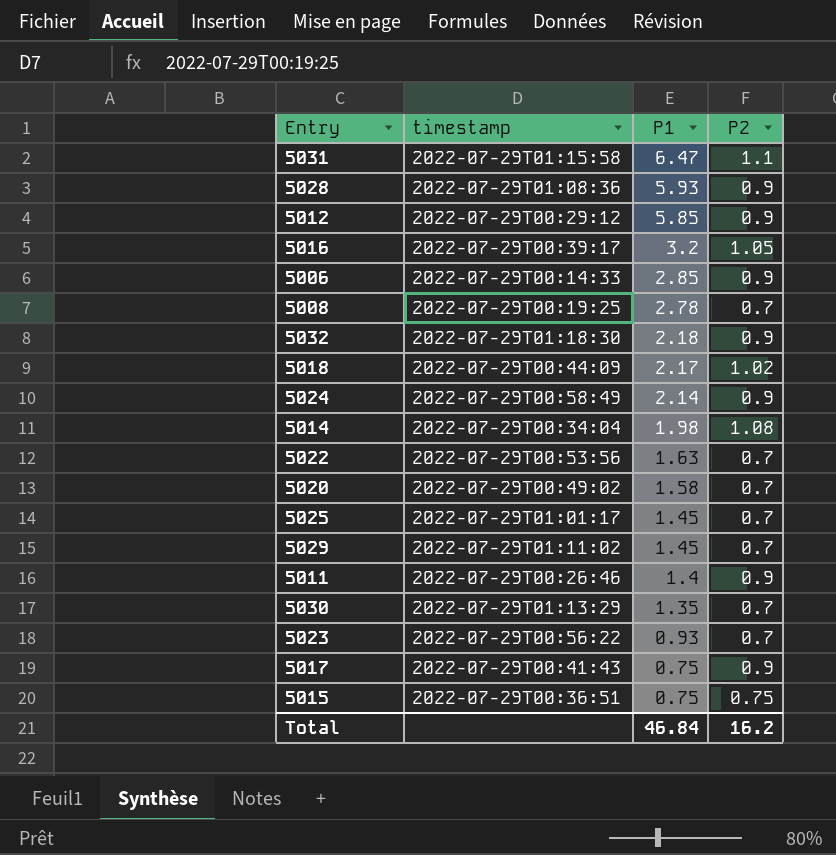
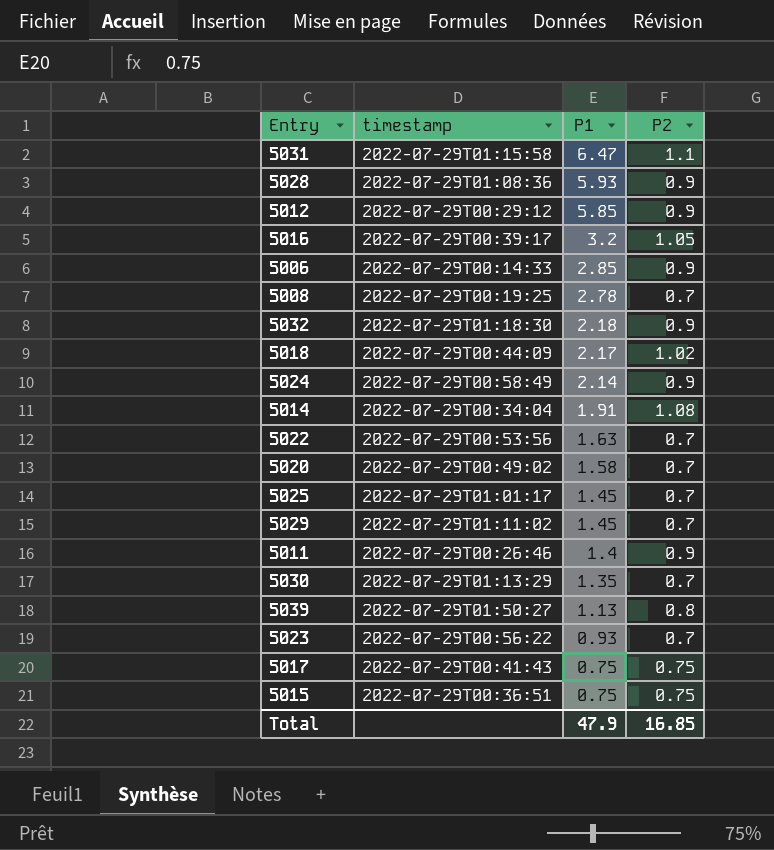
5014 | P1: 1.98 -> 1.91
row 5039: none -> 2022-07-29T01:50:27 | 1.13 | 0.8
5017 | P2: 0.9 -> 0.75
Total | P1: 46.84 -> 47.9
Total | P2: 16.2 -> 16.85

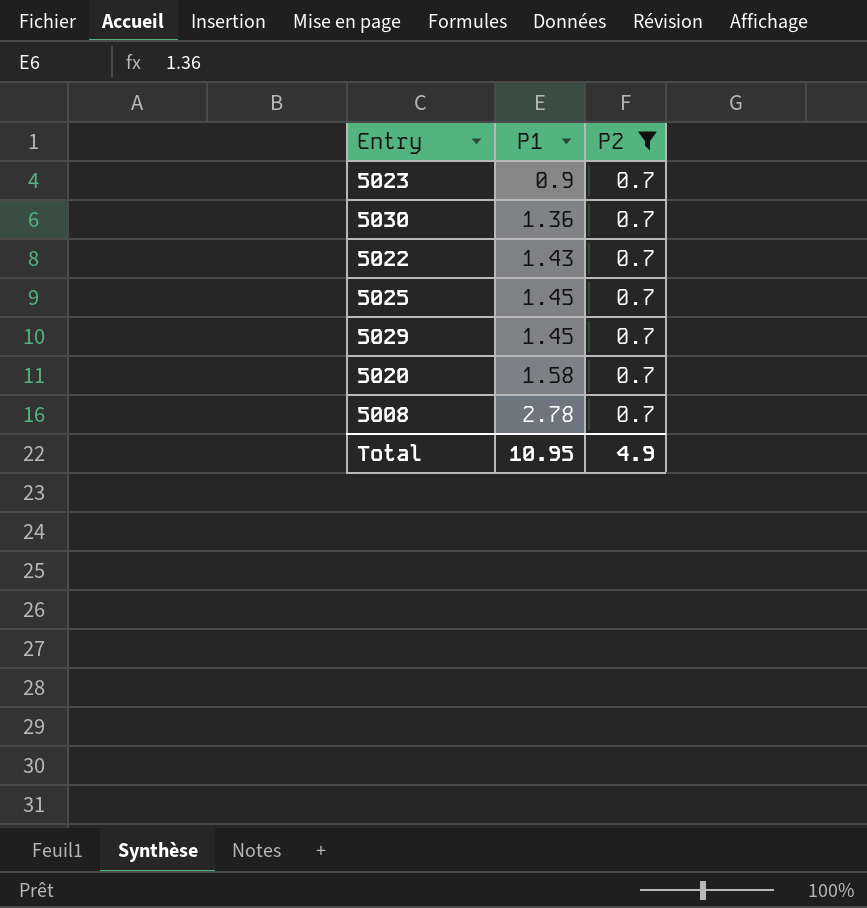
filter: none -> P2 = 0.7
row order: P1 descending -> P1 ascending
column timestamp | position: 2 -> none
5023 | P1: 0.93 -> 0.9
5030 | P1: 1.35 -> 1.36
5022 | P1: 1.63 -> 1.43
Total | P1: 47.9 -> 10.95
Total | P2: 16.85 -> 4.9

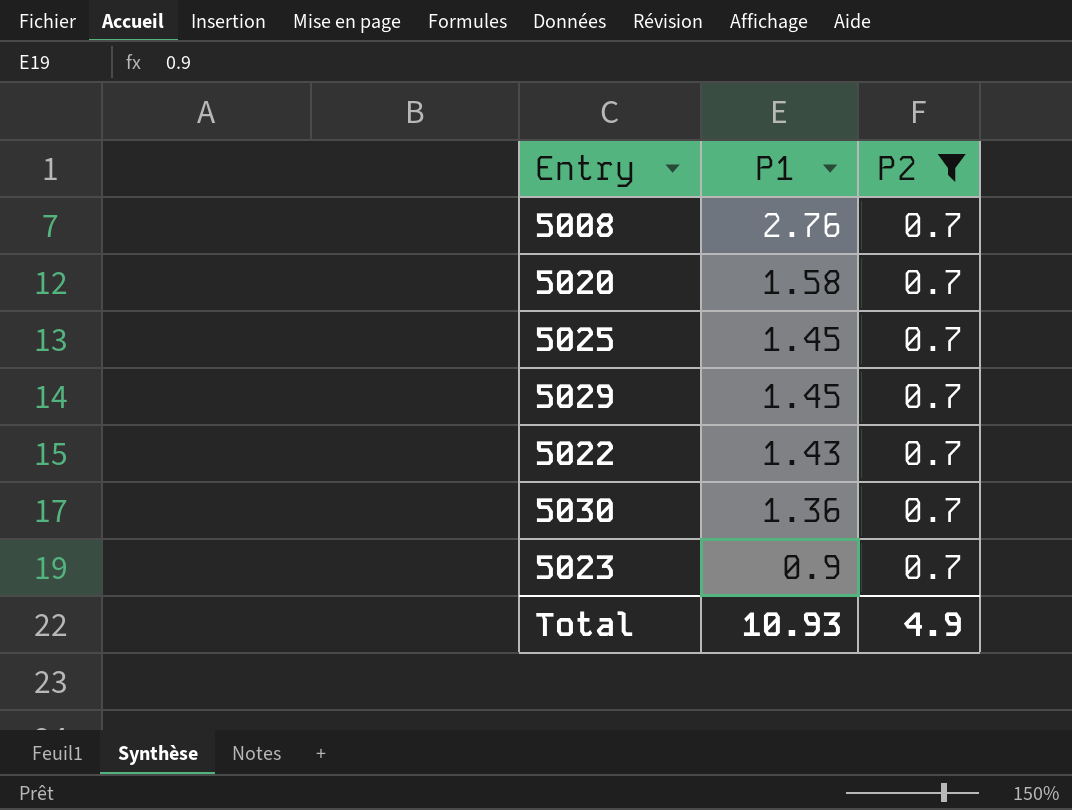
row order: P1 ascending -> P1 descending
5008 | P1: 2.78 -> 2.76
Total | P1: 10.95 -> 10.93

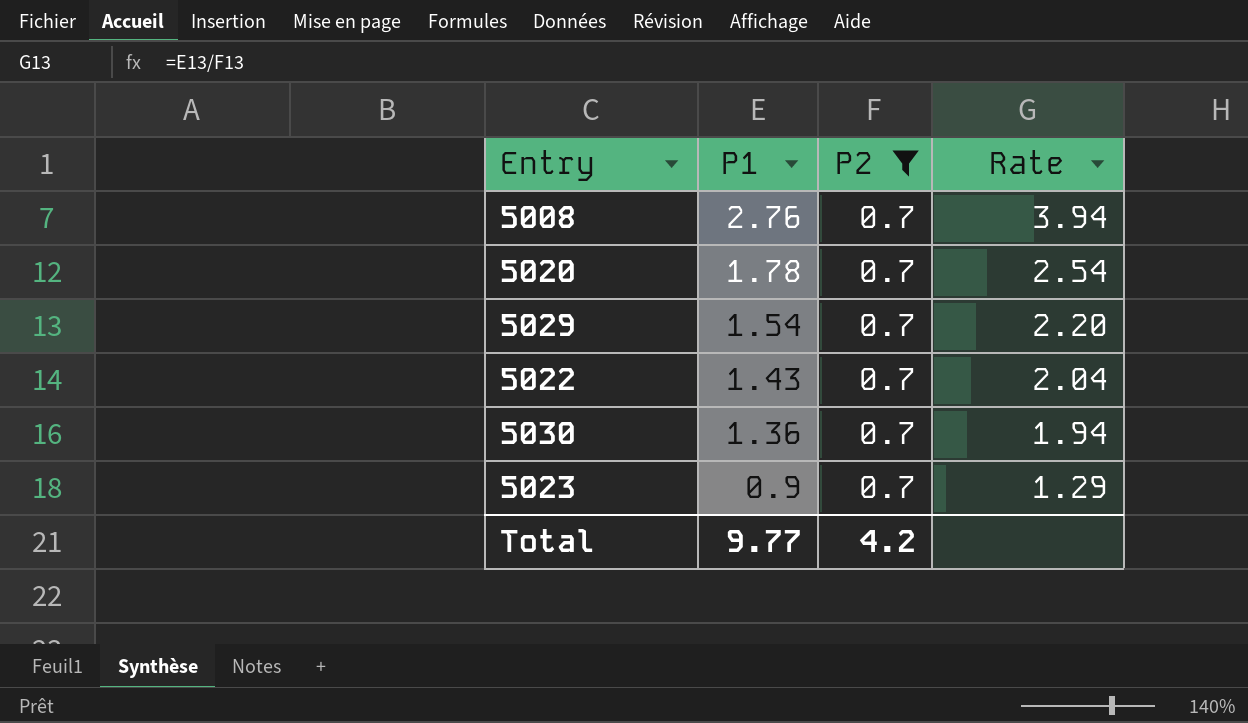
column Rate | formula: none -> [P1] / [P2]
row 5025: 1.45 | 0.7 -> none
5020 | P1: 1.58 -> 1.78
5029 | P1: 1.45 -> 1.54
Total | P1: 10.93 -> 9.77
Total | P2: 4.9 -> 4.2

